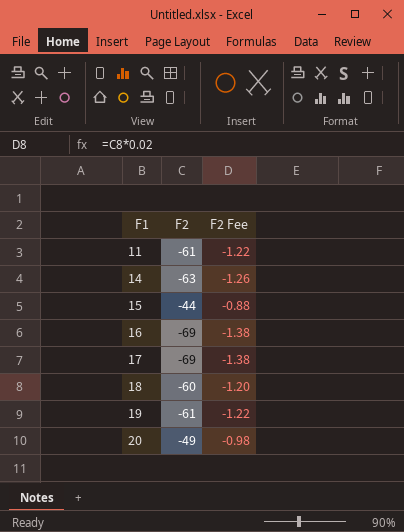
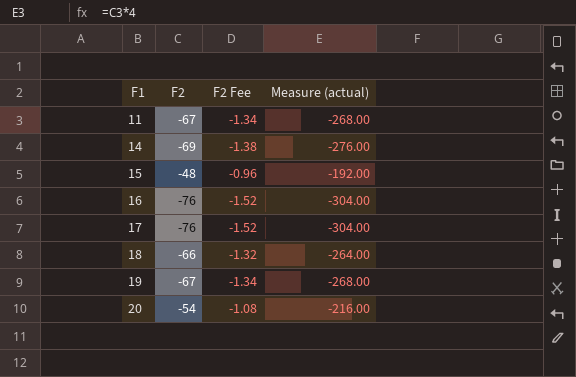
column Measure (actual) | formula: none -> [F2] * 4
11 | F2: -61 -> -67
11 | F2 Fee: -1.22 -> -1.34
14 | F2: -63 -> -69
14 | F2 Fee: -1.26 -> -1.38
15 | F2: -44 -> -48
15 | F2 Fee: -0.88 -> -0.96
16 | F2: -69 -> -76
16 | F2 Fee: -1.38 -> -1.52
17 | F2: -69 -> -76
17 | F2 Fee: -1.38 -> -1.52
18 | F2: -60 -> -66
18 | F2 Fee: -1.20 -> -1.32
19 | F2: -61 -> -67
19 | F2 Fee: -1.22 -> -1.34
20 | F2: -49 -> -54
20 | F2 Fee: -0.98 -> -1.08

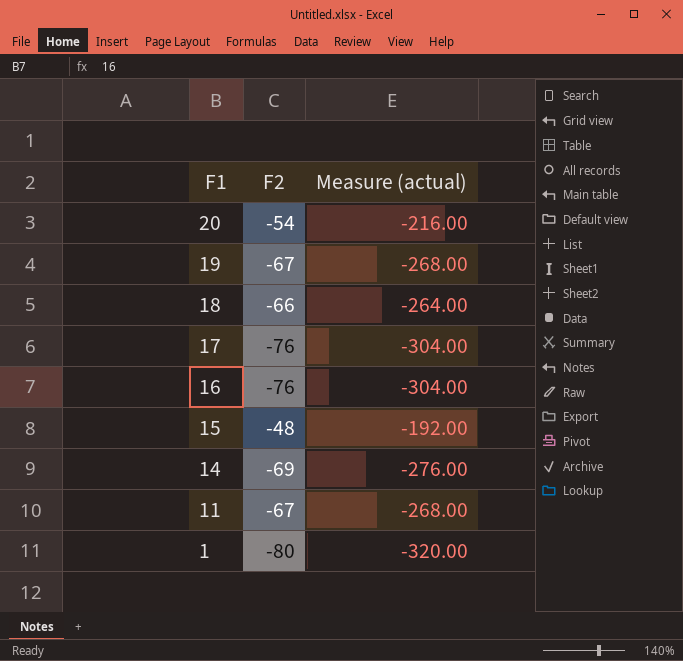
row order: F1 ascending -> F1 descending
column F2 Fee | formula: [F2] * 0.02 -> none
row 1: none -> -80 | -320.00

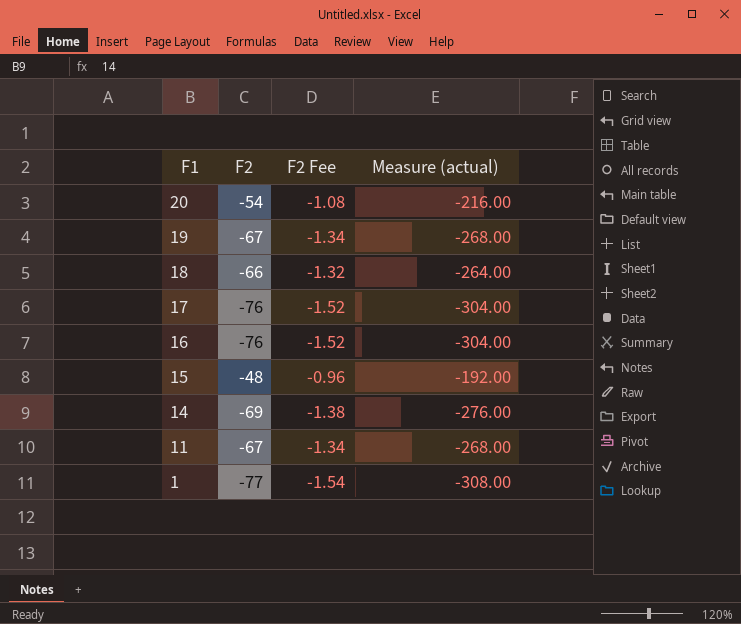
column F2 Fee | formula: none -> [F2] * 0.02
1 | F2: -80 -> -77
1 | Measure (actual): -320.00 -> -308.00

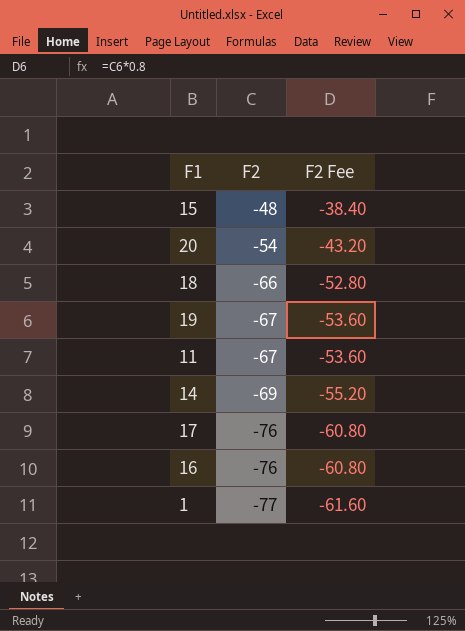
row order: F1 descending -> F2 descending
column Measure (actual) | formula: [F2] * 4 -> none
column F2 Fee | formula: [F2] * 0.02 -> [F2] * 0.8

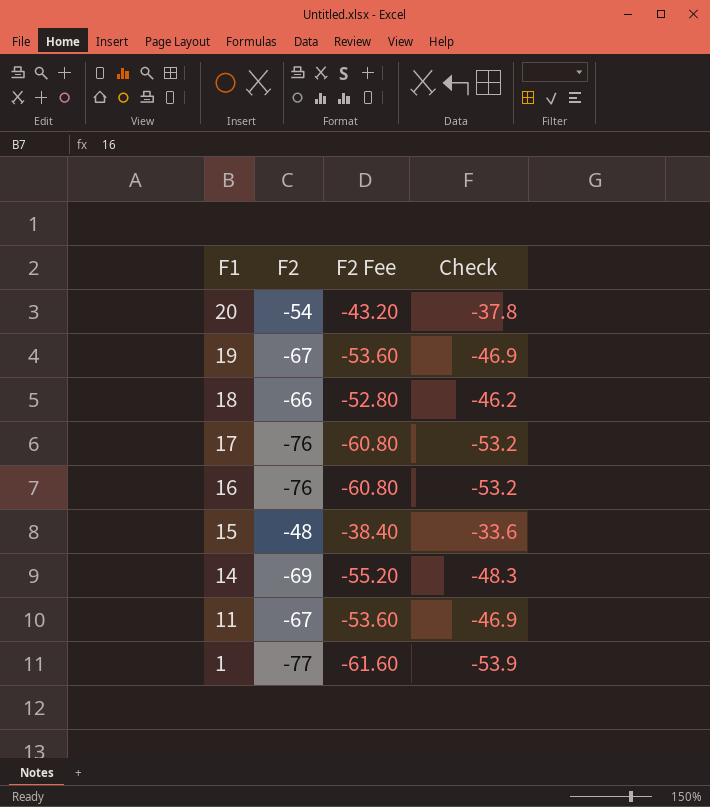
row order: F2 descending -> F1 descending
column Check | formula: none -> [F2] * 0.7

